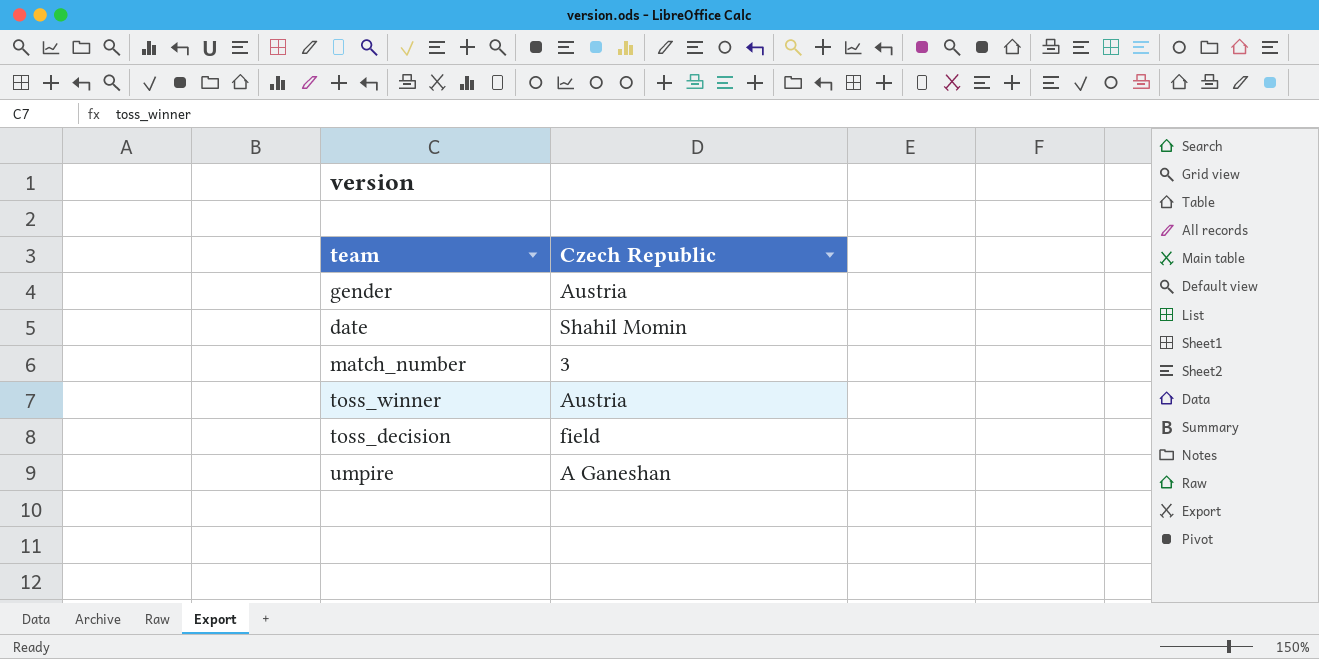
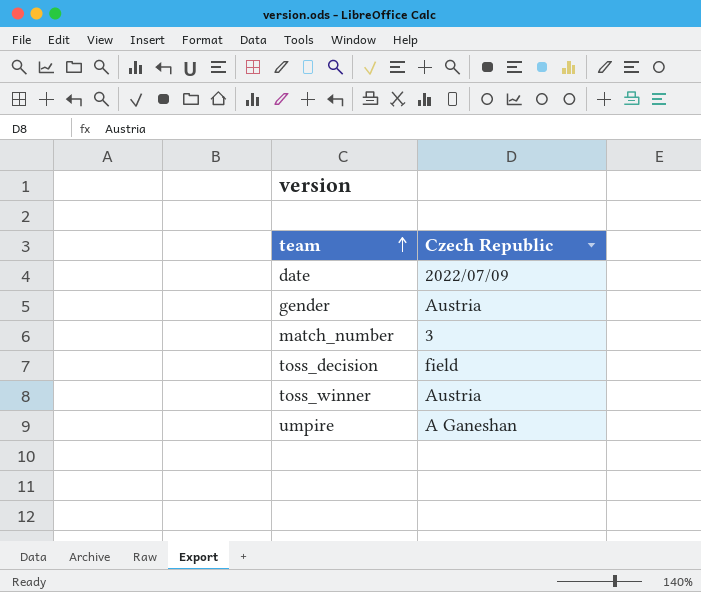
row order: none -> team ascending
date | Czech Republic: Shahil Momin -> 2022/07/09

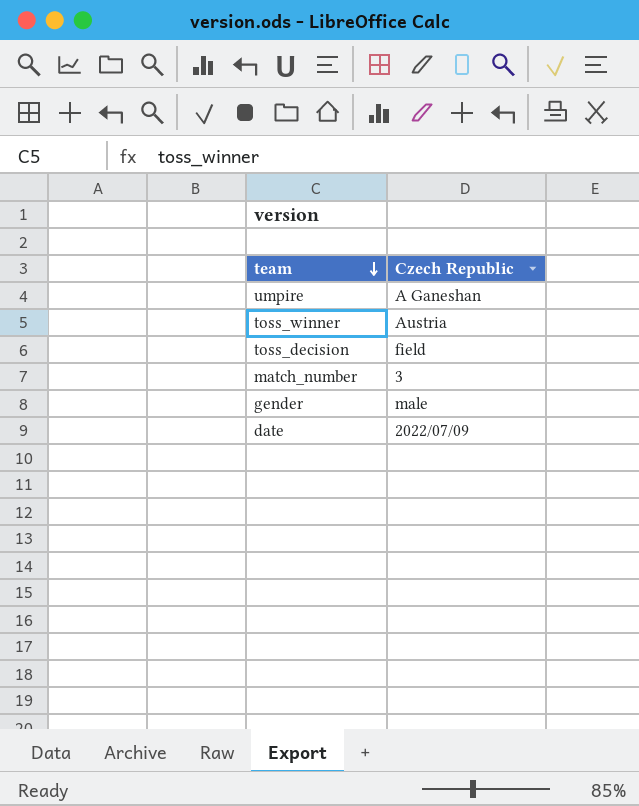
row order: team ascending -> team descending
gender | Czech Republic: Austria -> male

